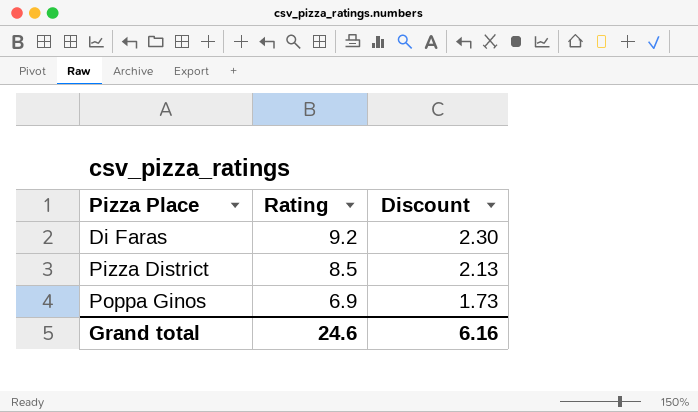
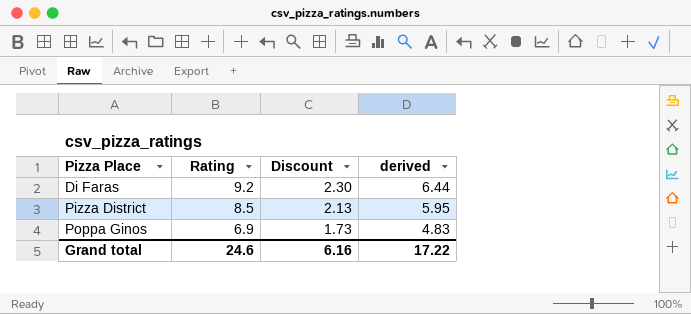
column derived | formula: none -> [Rating] * 0.7

